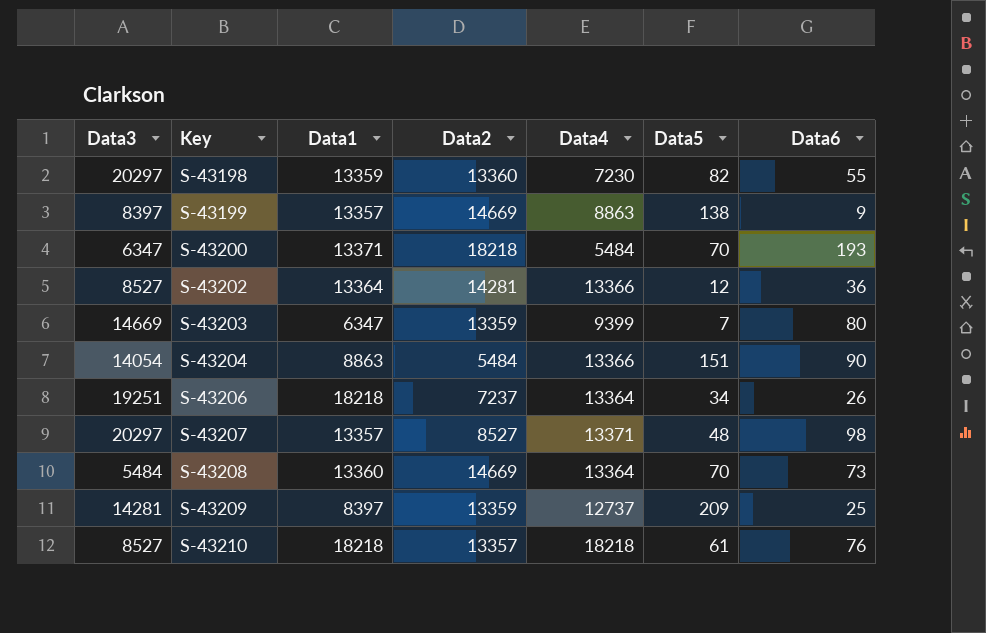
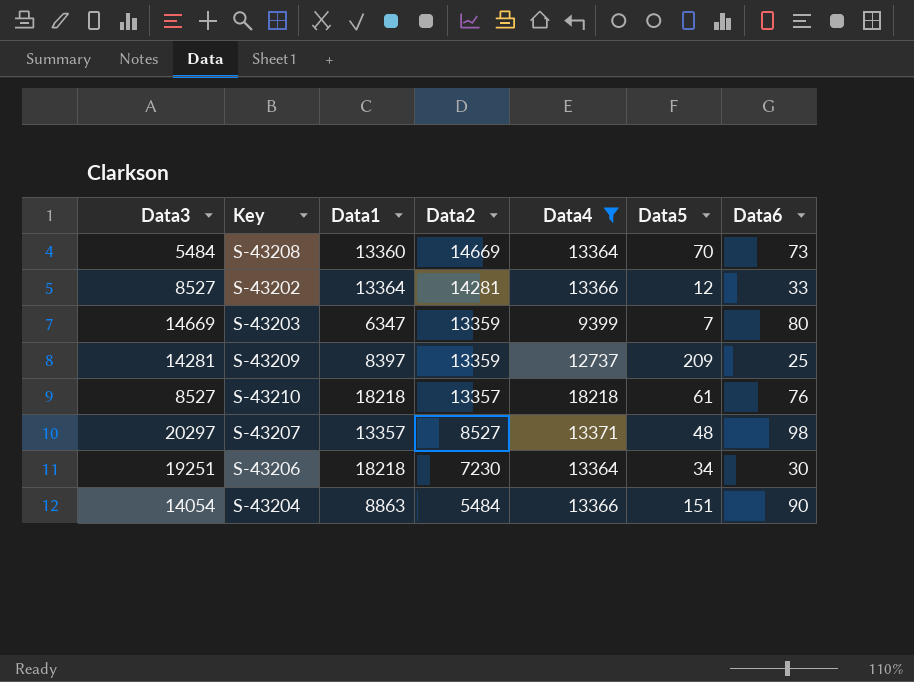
filter: none -> Data4 >= 9399
row order: Key ascending -> Data2 descending
S-43202 | Data6: 36 -> 33
S-43206 | Data2: 7237 -> 7230
S-43206 | Data6: 26 -> 30

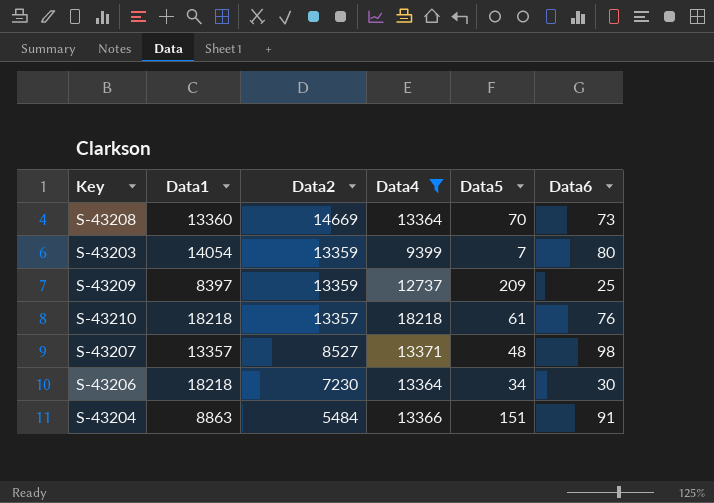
column Data3 | position: 1 -> none
row S-43202: 8527 | 13364 | 14281 | 13366 | 12 | 33 -> none
S-43203 | Data1: 6347 -> 14054
S-43204 | Data6: 90 -> 91

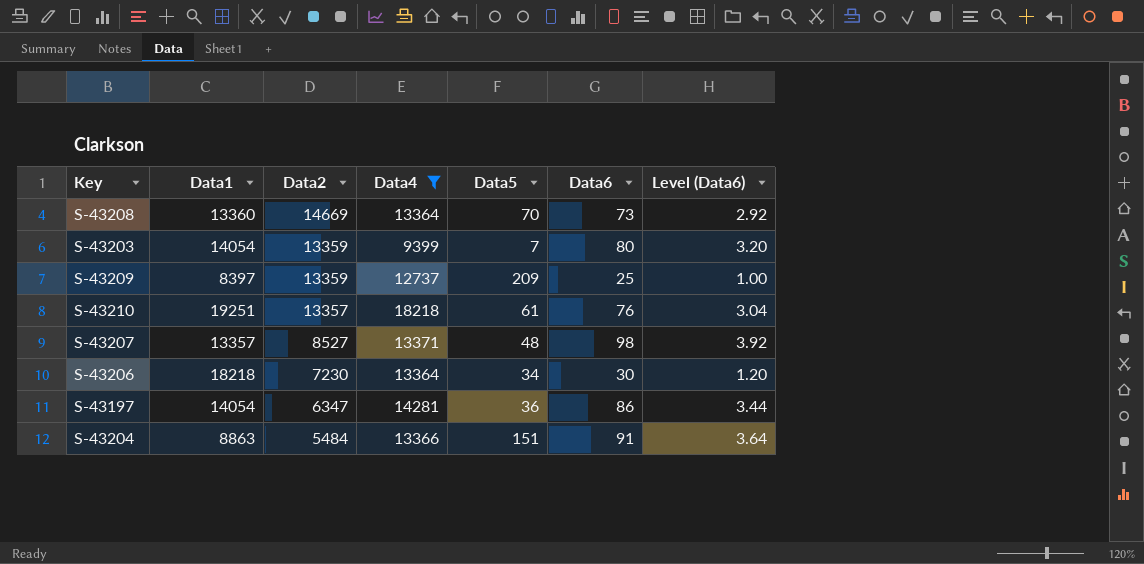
column Level (Data6) | formula: none -> [Data6] * 0.04
S-43210 | Data1: 18218 -> 19251
row S-43197: none -> 14054 | 6347 | 14281 | 36 | 86 | 3.44

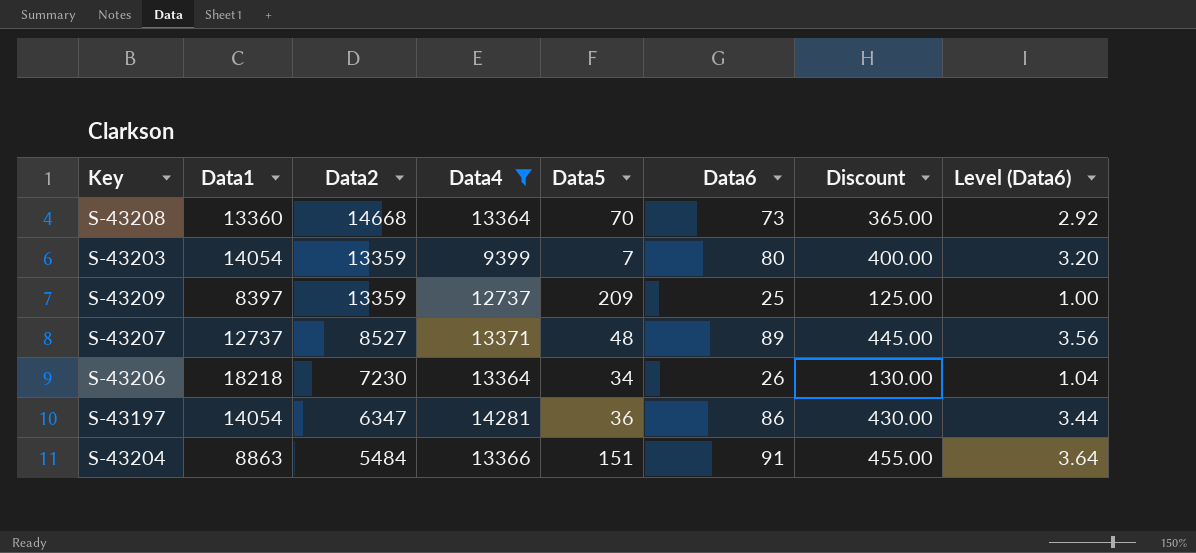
column Discount | formula: none -> [Data6] * 5
row S-43210: 19251 | 13357 | 18218 | 61 | 76 | 3.04 -> none
S-43208 | Data2: 14669 -> 14668
S-43207 | Data1: 13357 -> 12737
S-43207 | Data6: 98 -> 89
S-43207 | Level (Data6): 3.92 -> 3.56
S-43206 | Data6: 30 -> 26
S-43206 | Level (Data6): 1.20 -> 1.04

